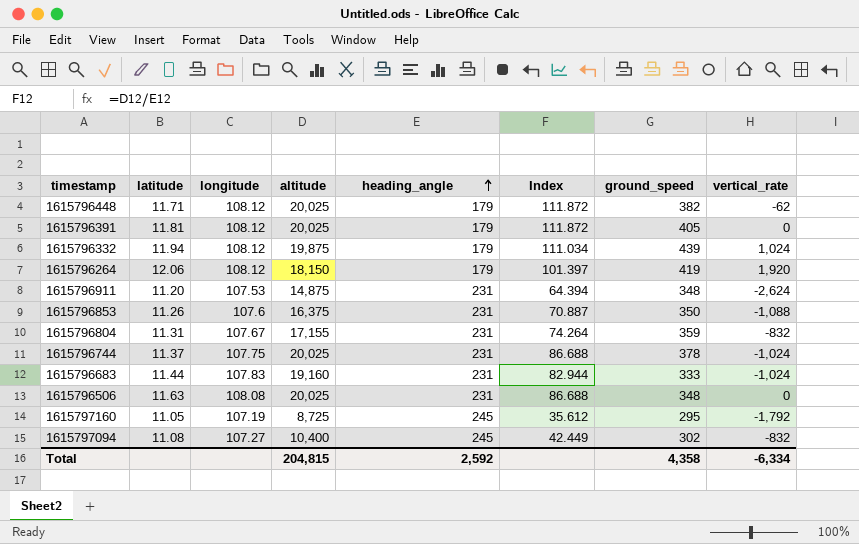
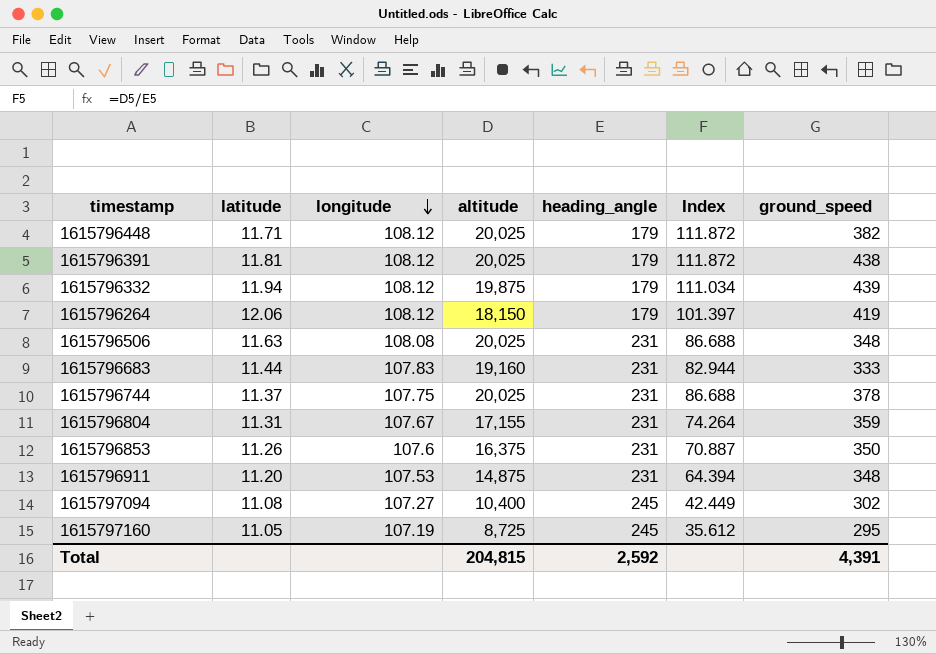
row order: heading_angle ascending -> longitude descending
column vertical_rate | position: 8 -> none
1615796391 | ground_speed: 405 -> 438
Total | ground_speed: 4,358 -> 4,391

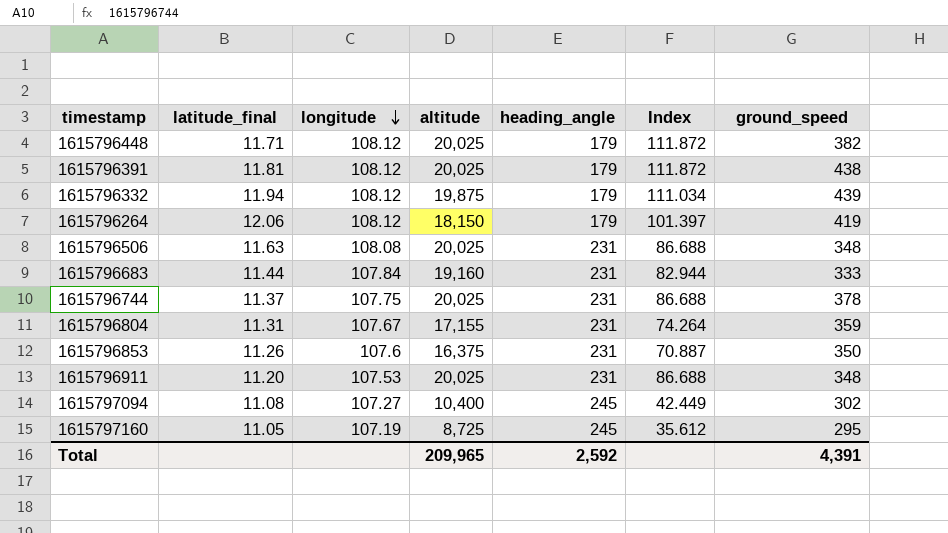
column name: latitude -> latitude_final
1615796683 | longitude: 107.83 -> 107.84
1615796911 | altitude: 14,875 -> 20,025
1615796911 | Index: 64.394 -> 86.688
Total | altitude: 204,815 -> 209,965

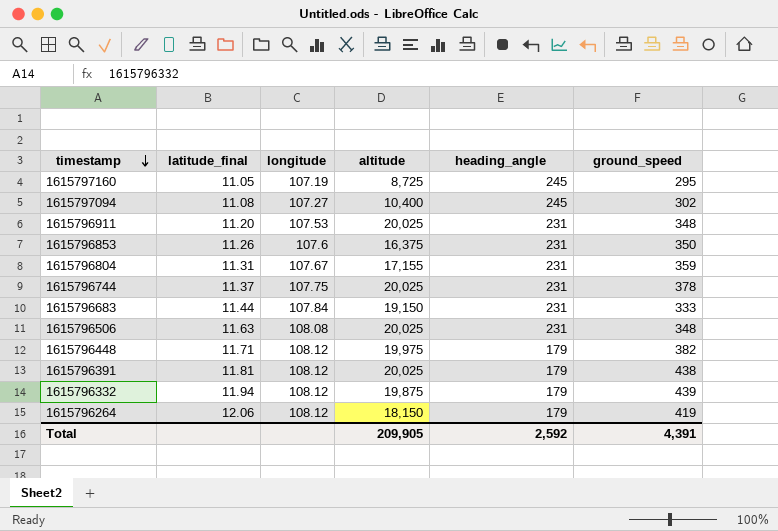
row order: longitude descending -> timestamp descending
column Index | formula: [altitude] / [heading_angle] -> none
1615796683 | altitude: 19,160 -> 19,150
1615796448 | altitude: 20,025 -> 19,975
Total | altitude: 209,965 -> 209,905

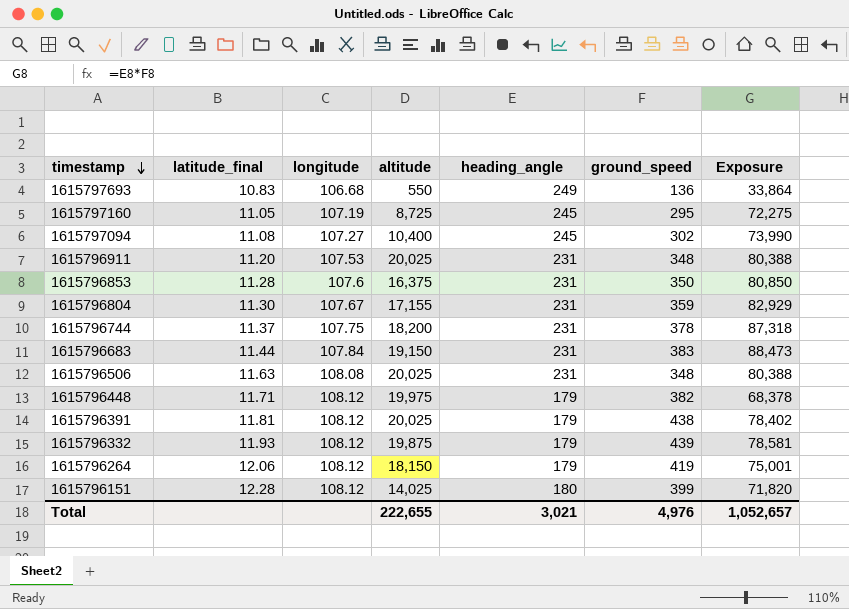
column Exposure | formula: none -> [heading_angle] * [ground_speed]
row 1615797693: none -> 10.83 | 106.68 | 550 | 249 | 136 | 33,864
1615796853 | latitude_final: 11.26 -> 11.28
1615796804 | latitude_final: 11.31 -> 11.30
1615796744 | altitude: 20,025 -> 18,200
1615796683 | ground_speed: 333 -> 383
1615796332 | latitude_final: 11.94 -> 11.93
row 1615796151: none -> 12.28 | 108.12 | 14,025 | 180 | 399 | 71,820
Total | altitude: 209,905 -> 222,655
Total | heading_angle: 2,592 -> 3,021
Total | ground_speed: 4,391 -> 4,976

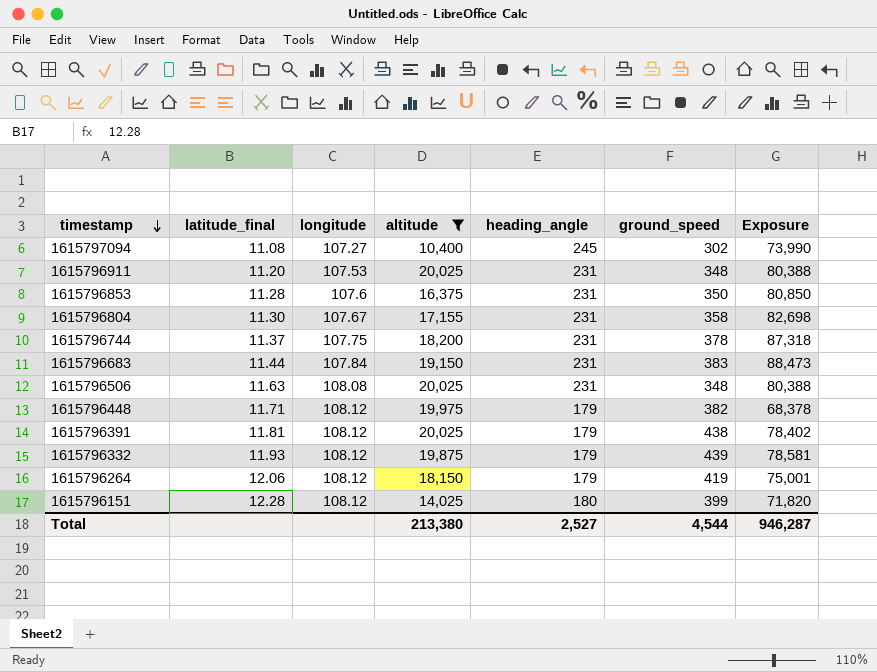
filter: none -> altitude >= 10,400
1615796804 | ground_speed: 359 -> 358
1615796804 | Exposure: 82,929 -> 82,698
Total | altitude: 222,655 -> 213,380
Total | heading_angle: 3,021 -> 2,527
Total | ground_speed: 4,976 -> 4,544
Total | Exposure: 1,052,657 -> 946,287

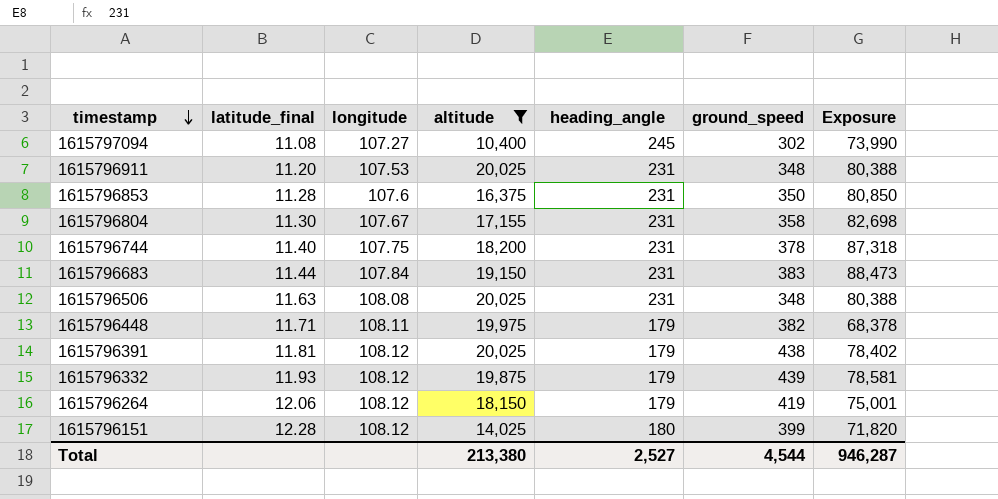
1615796744 | latitude_final: 11.37 -> 11.40
1615796448 | longitude: 108.12 -> 108.11

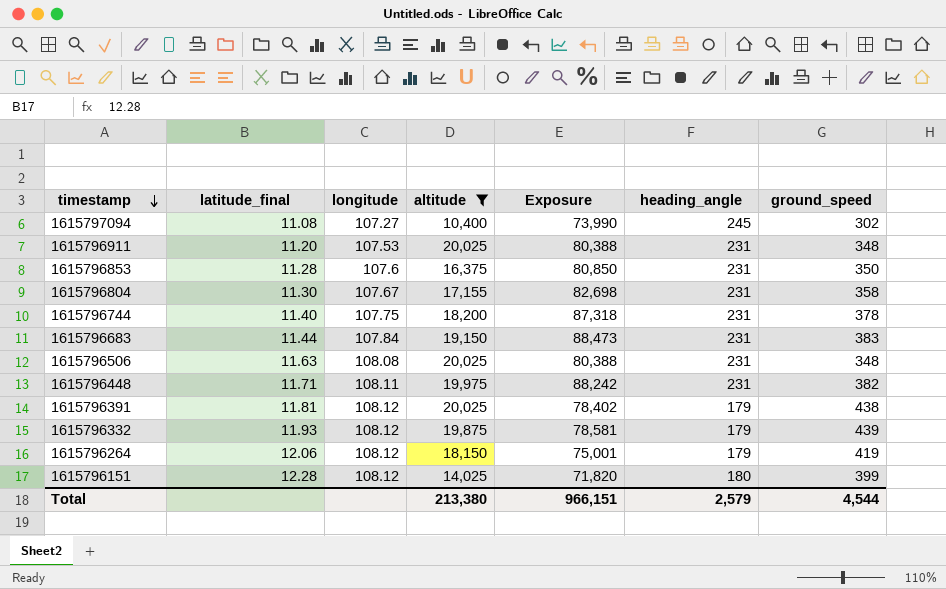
column Exposure | position: 7 -> 5
1615796448 | Exposure: 68,378 -> 88,242
1615796448 | heading_angle: 179 -> 231
Total | Exposure: 946,287 -> 966,151
Total | heading_angle: 2,527 -> 2,579

